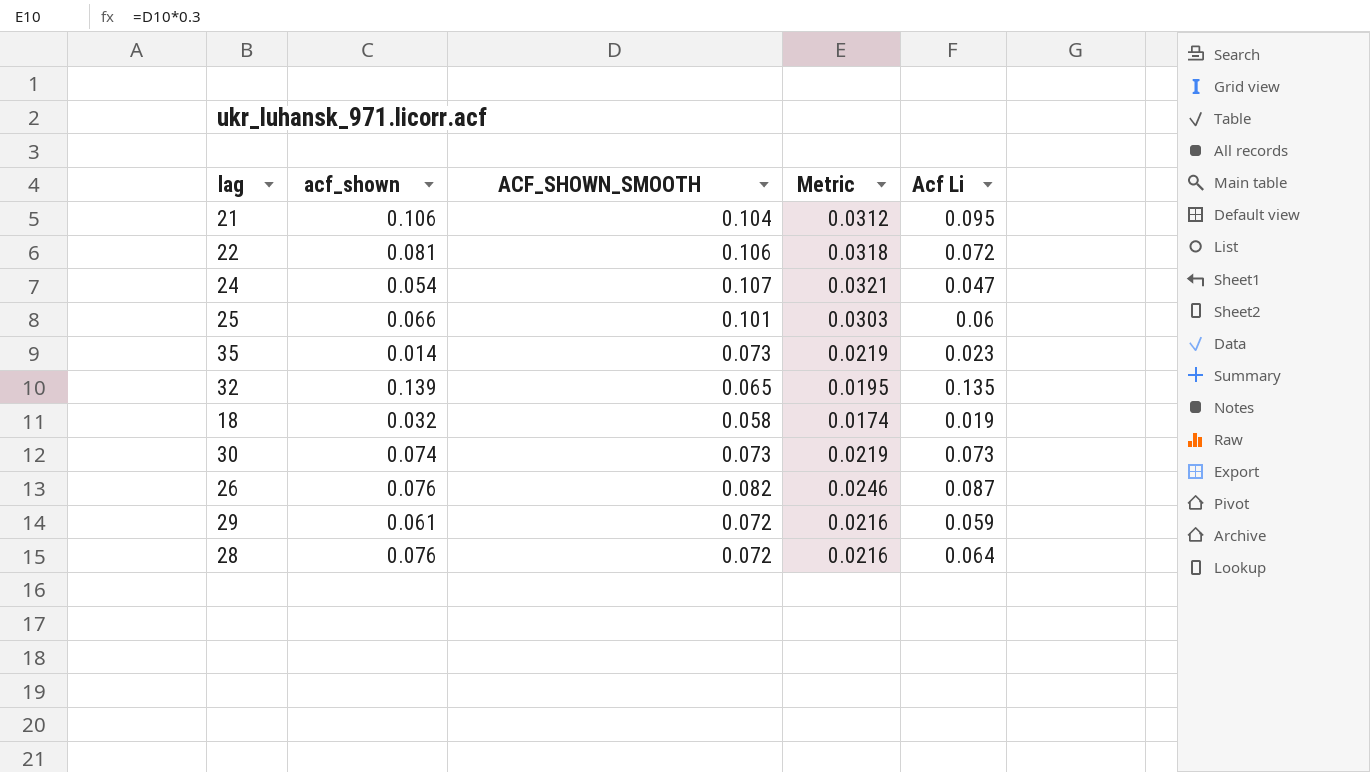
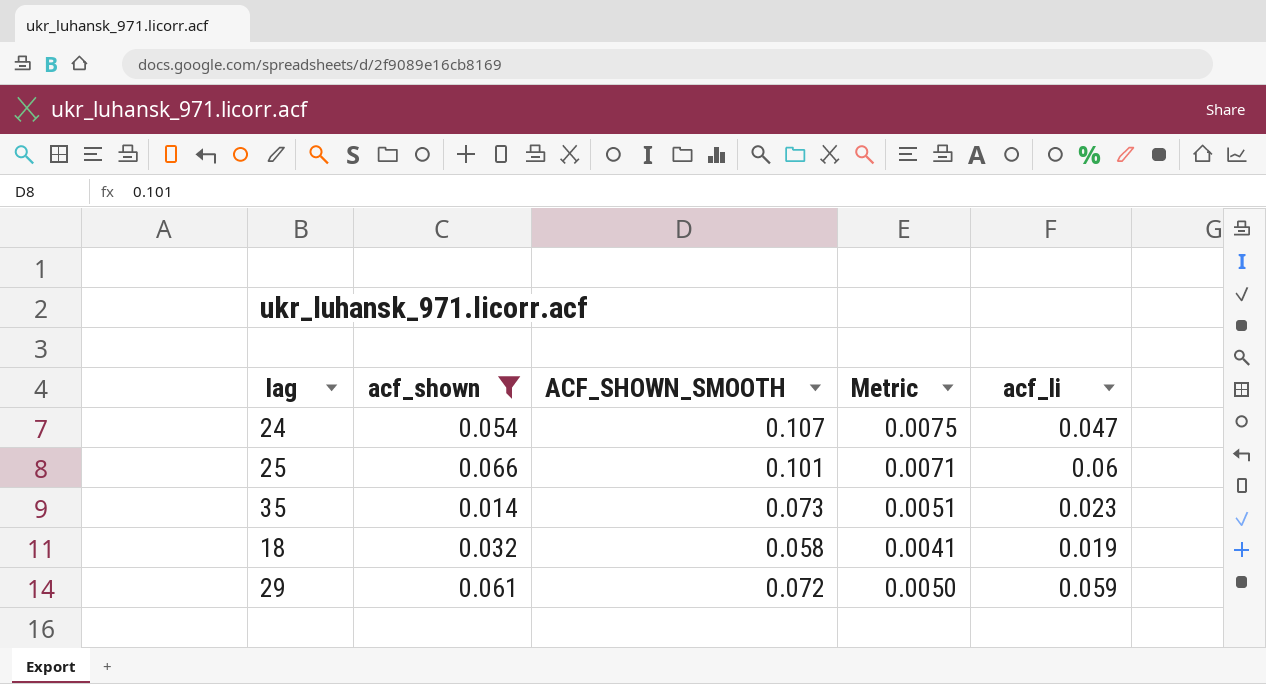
filter: none -> acf_shown <= 0.066
column Metric | formula: [ACF_SHOWN_SMOOTH] * 0.3 -> [ACF_SHOWN_SMOOTH] * 0.07
column name: Acf Li -> acf_li

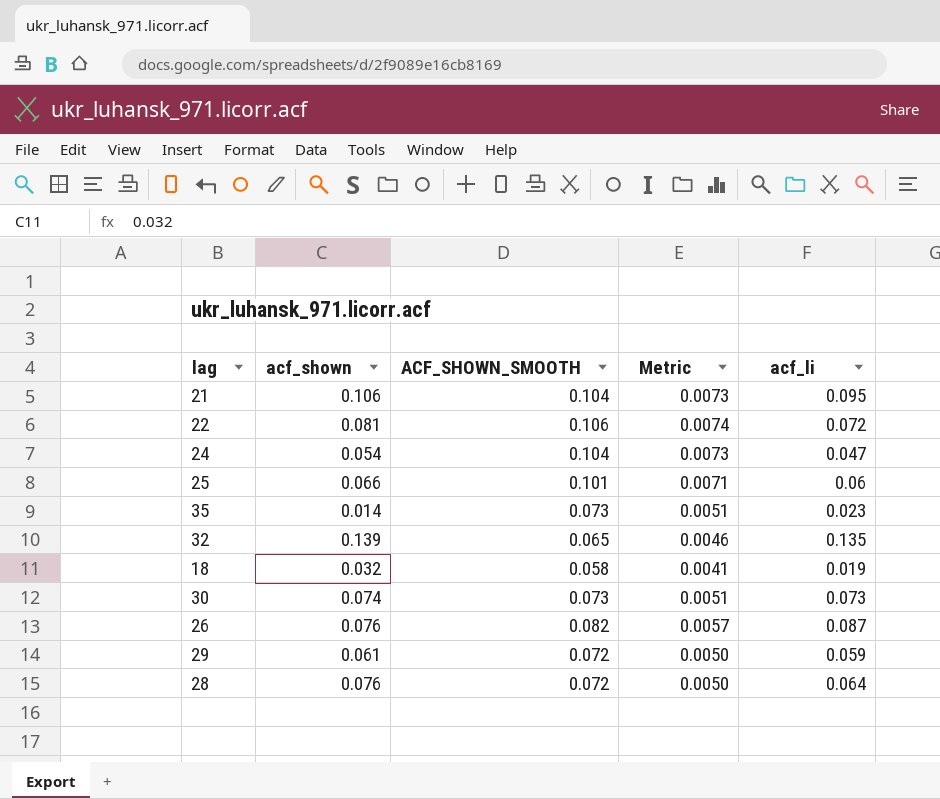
filter: acf_shown <= 0.066 -> none
24 | ACF_SHOWN_SMOOTH: 0.107 -> 0.104
24 | Metric: 0.0075 -> 0.0073

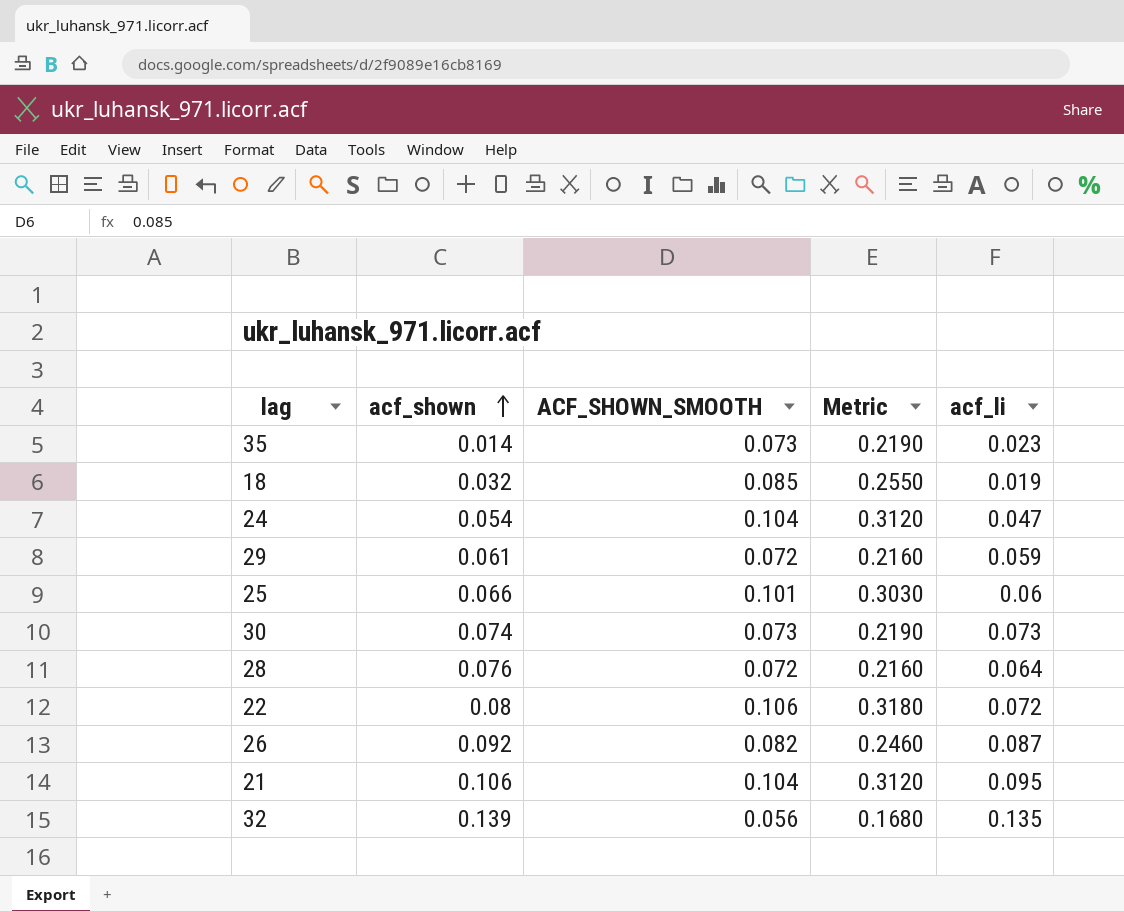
row order: none -> acf_shown ascending
column Metric | formula: [ACF_SHOWN_SMOOTH] * 0.07 -> [ACF_SHOWN_SMOOTH] * 3
18 | ACF_SHOWN_SMOOTH: 0.058 -> 0.085
22 | acf_shown: 0.081 -> 0.08
26 | acf_shown: 0.076 -> 0.092
32 | ACF_SHOWN_SMOOTH: 0.065 -> 0.056

